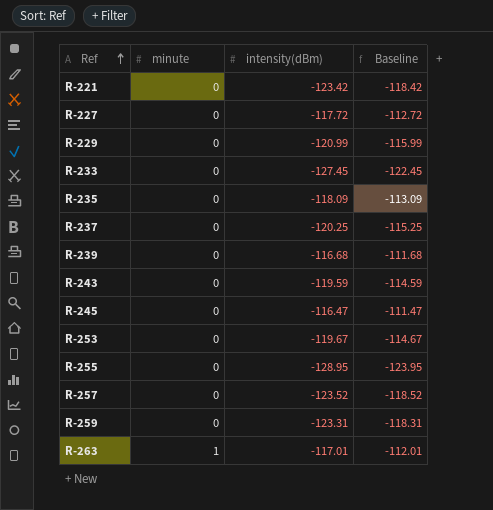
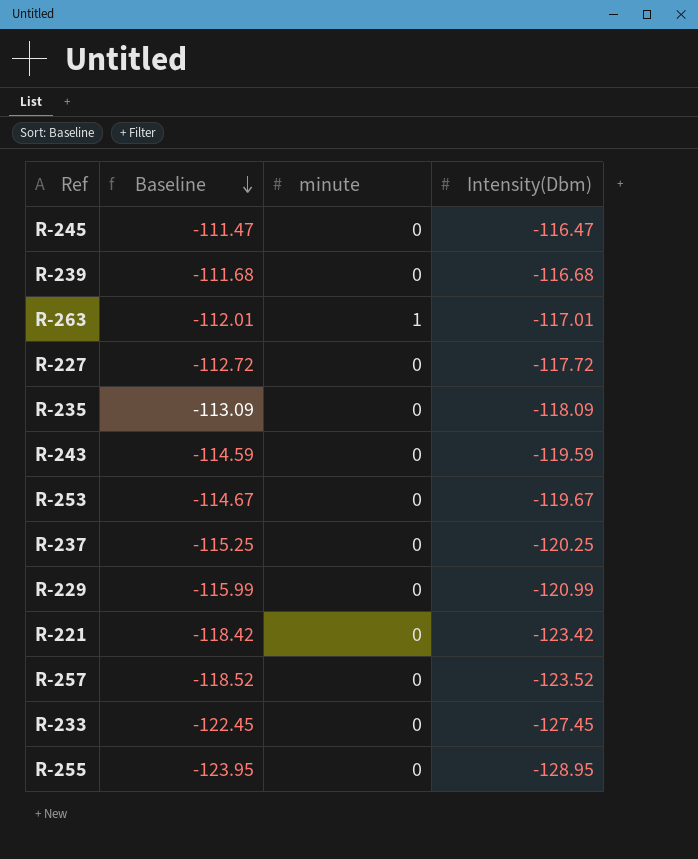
row order: Ref ascending -> Baseline descending
column Baseline | position: 4 -> 2
column name: intensity(dBm) -> Intensity(Dbm)
row R-259: 0 | -123.31 | -118.31 -> none

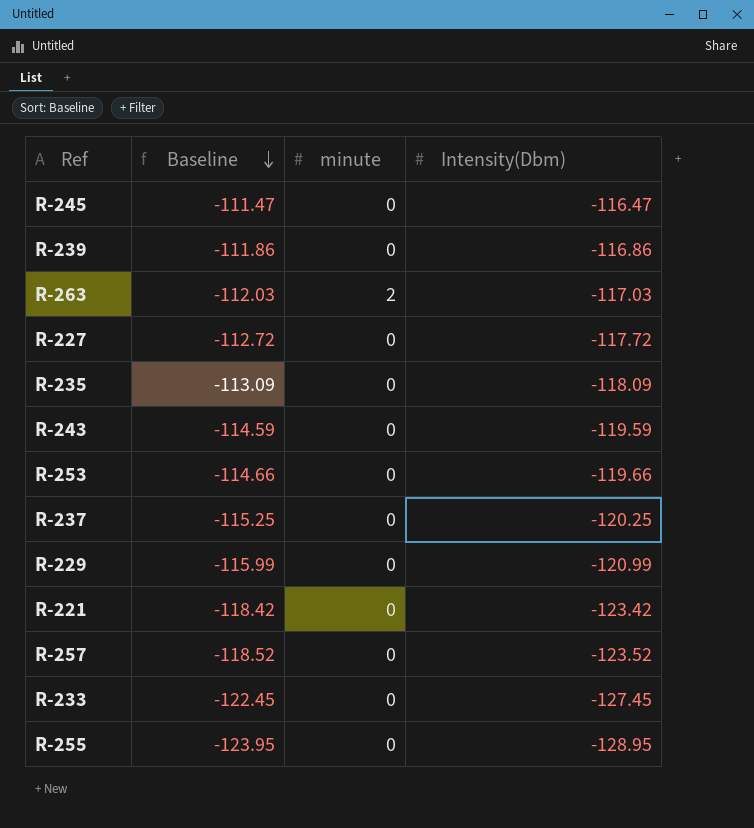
R-239 | Baseline: -111.68 -> -111.86
R-239 | Intensity(Dbm): -116.68 -> -116.86
R-263 | Baseline: -112.01 -> -112.03
R-263 | minute: 1 -> 2
R-263 | Intensity(Dbm): -117.01 -> -117.03
R-253 | Baseline: -114.67 -> -114.66
R-253 | Intensity(Dbm): -119.67 -> -119.66

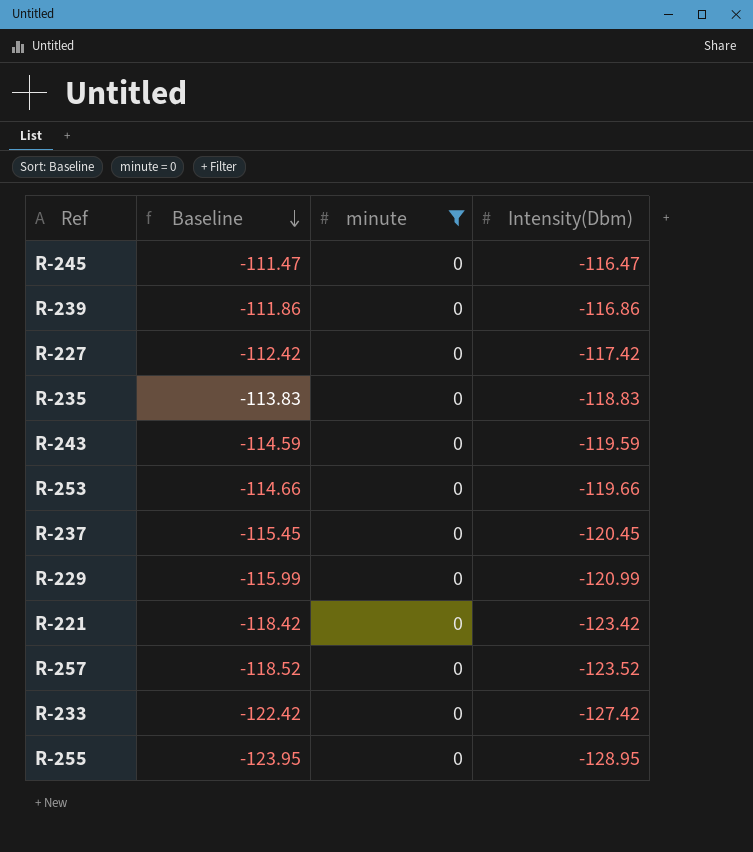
filter: none -> minute = 0
R-227 | Baseline: -112.72 -> -112.42
R-227 | Intensity(Dbm): -117.72 -> -117.42
R-235 | Baseline: -113.09 -> -113.83
R-235 | Intensity(Dbm): -118.09 -> -118.83
R-237 | Baseline: -115.25 -> -115.45
R-237 | Intensity(Dbm): -120.25 -> -120.45
R-233 | Baseline: -122.45 -> -122.42
R-233 | Intensity(Dbm): -127.45 -> -127.42

